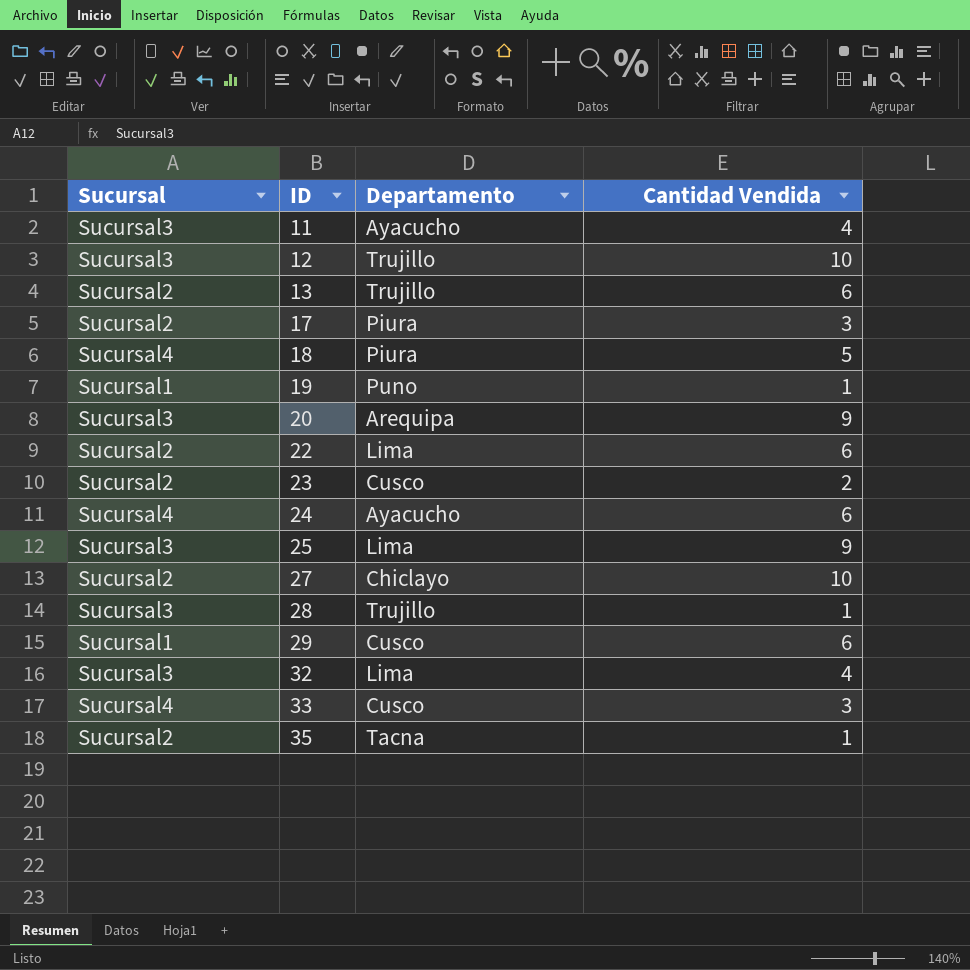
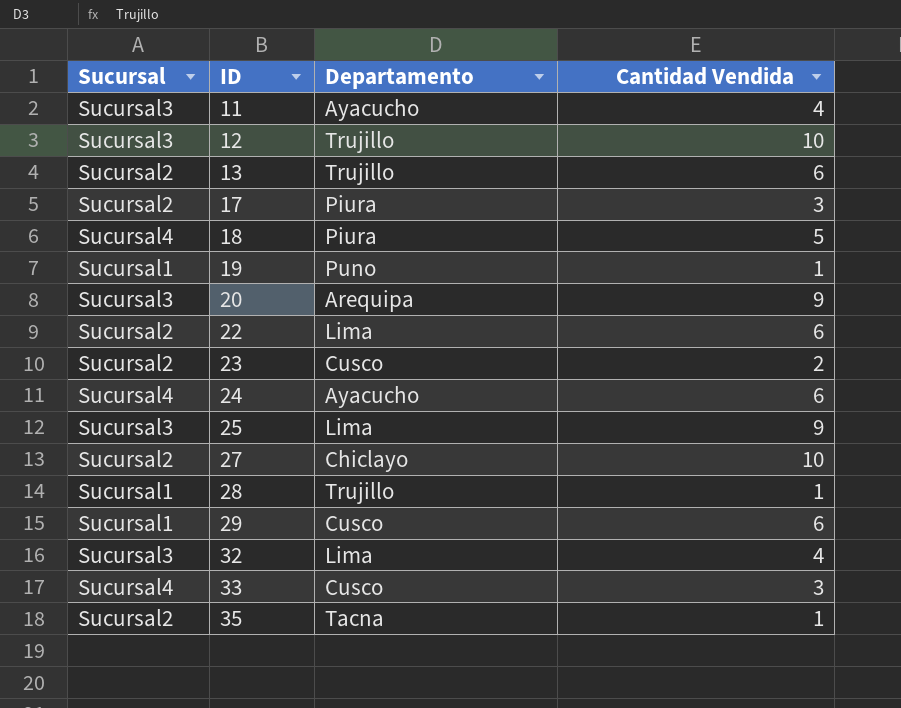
28 | Sucursal: Sucursal3 -> Sucursal1

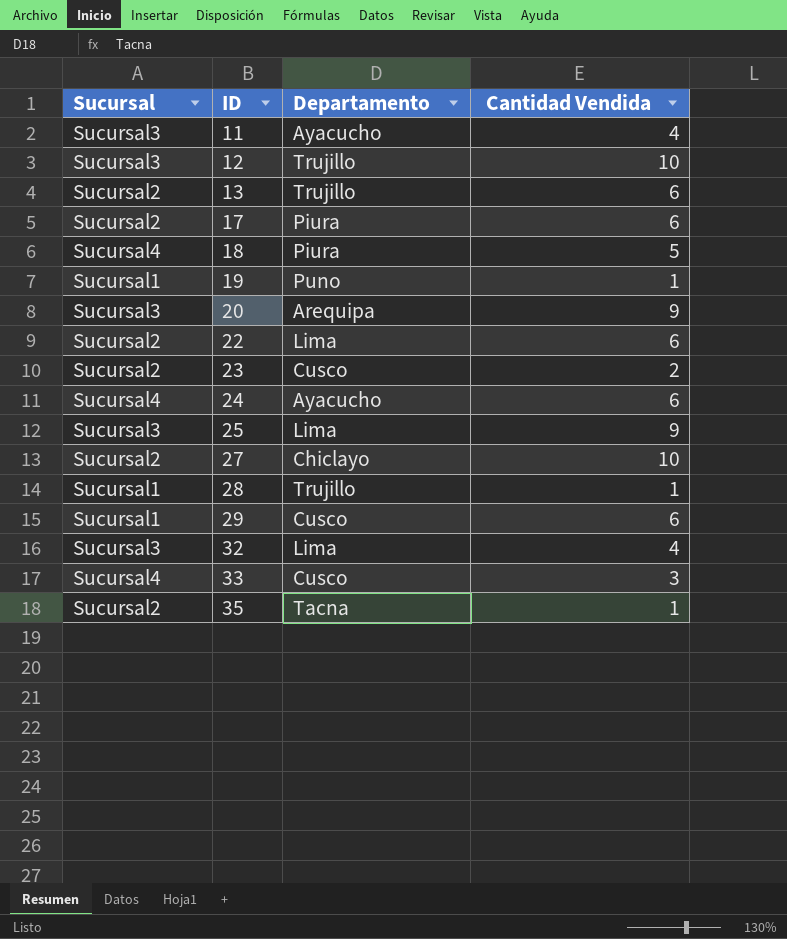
17 | Cantidad Vendida: 3 -> 6

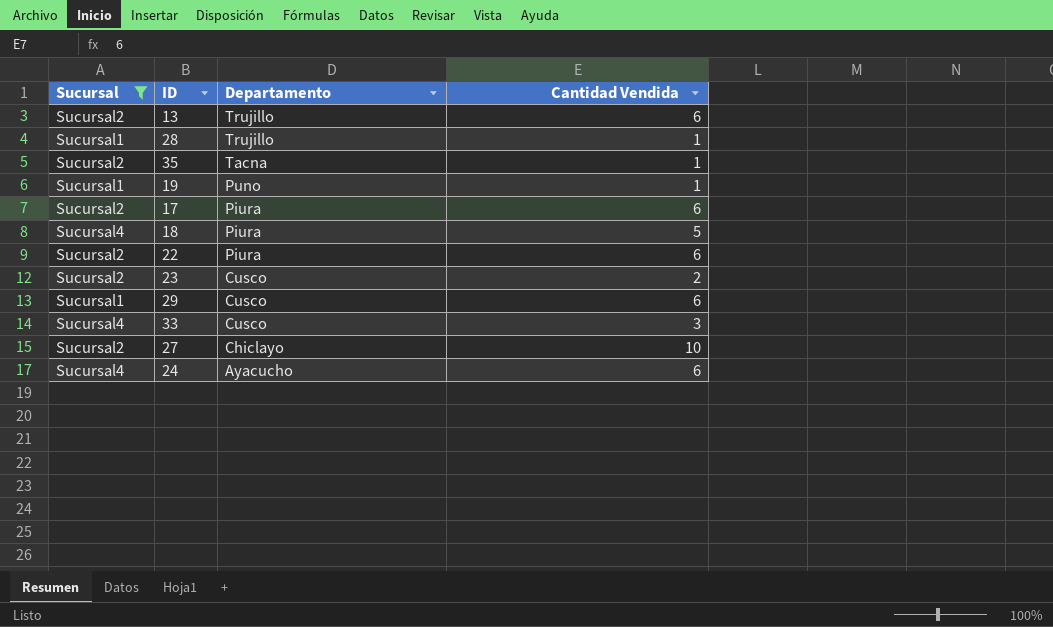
filter: none -> Sucursal != Sucursal3
row order: ID ascending -> Departamento descending
22 | Departamento: Lima -> Piura

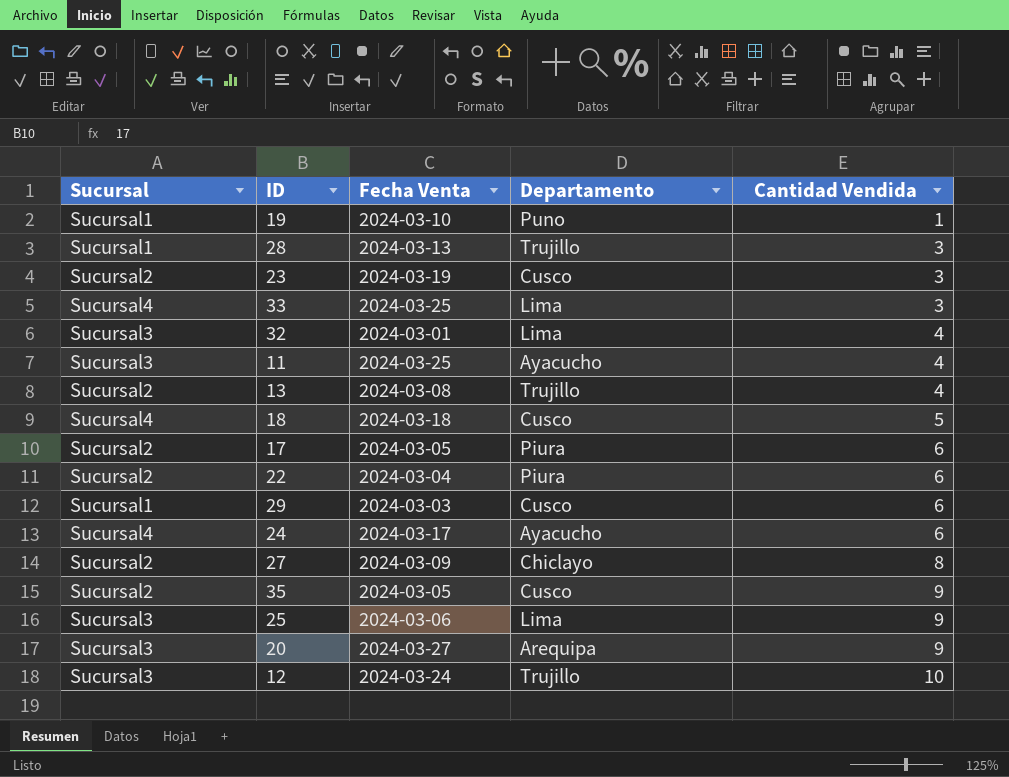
filter: Sucursal != Sucursal3 -> none
row order: Departamento descending -> Cantidad Vendida ascending
column Fecha Venta | position: none -> 3
28 | Cantidad Vendida: 1 -> 3
23 | Cantidad Vendida: 2 -> 3
33 | Departamento: Cusco -> Lima
13 | Cantidad Vendida: 6 -> 4
18 | Departamento: Piura -> Cusco
27 | Cantidad Vendida: 10 -> 8
35 | Departamento: Tacna -> Cusco
35 | Cantidad Vendida: 1 -> 9

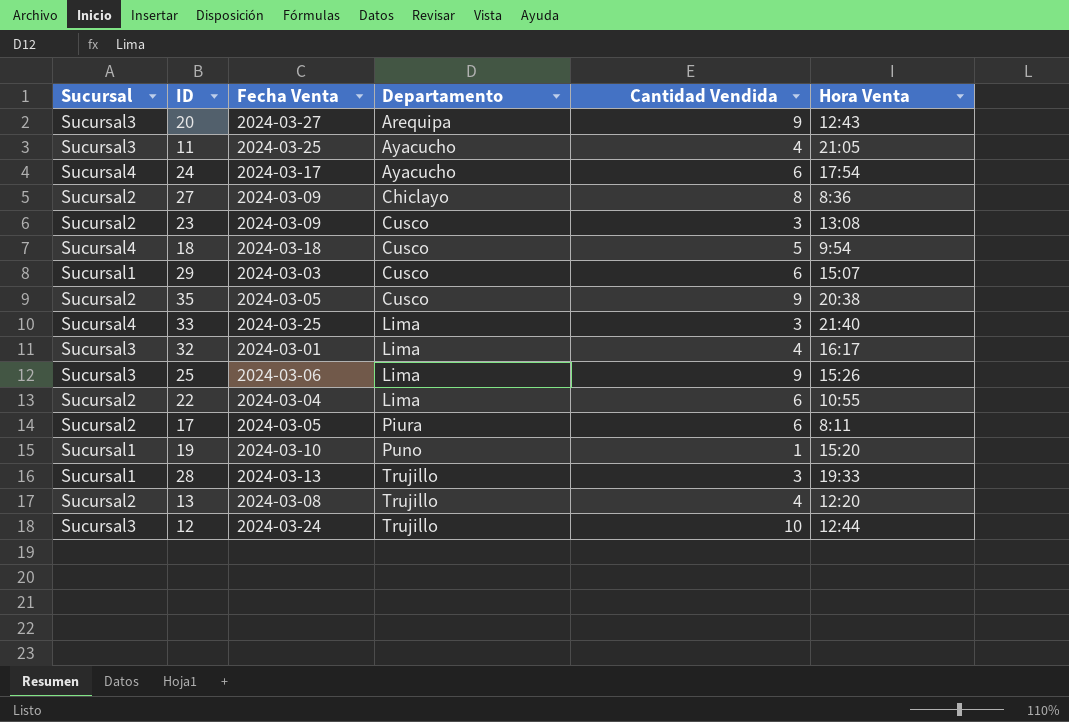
row order: Cantidad Vendida ascending -> Departamento ascending
column Hora Venta | position: none -> 6
23 | Fecha Venta: 2024-03-19 -> 2024-03-09
22 | Departamento: Piura -> Lima

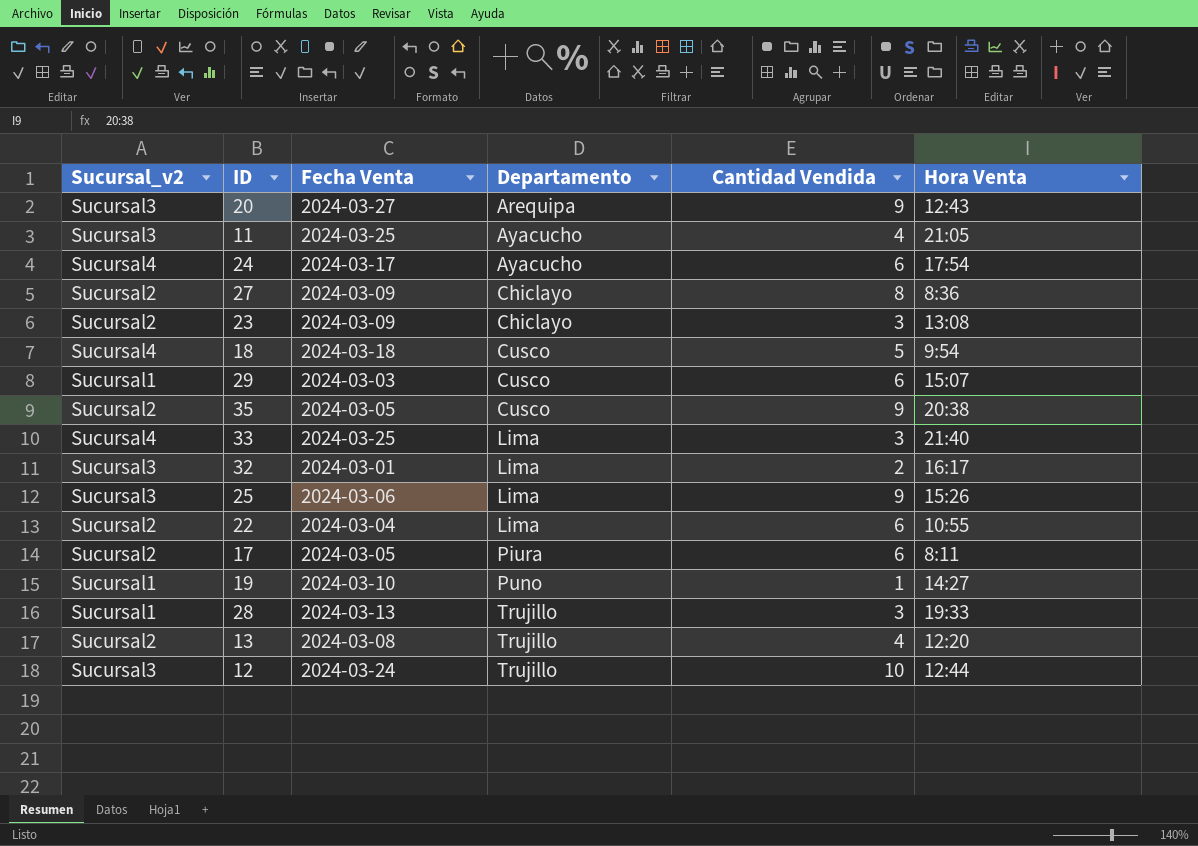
column name: Sucursal -> Sucursal_v2
23 | Departamento: Cusco -> Chiclayo
32 | Cantidad Vendida: 4 -> 2
19 | Hora Venta: 15:20 -> 14:27

